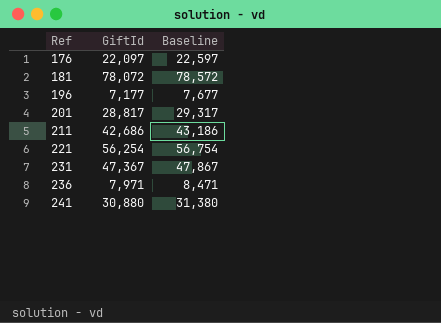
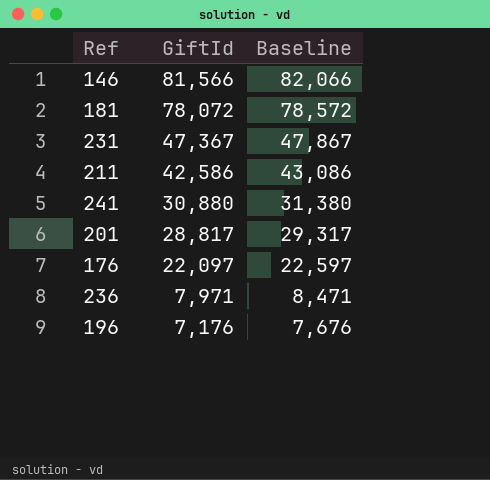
row order: Ref ascending -> GiftId descending
row 221: 56,254 | 56,754 -> none
row 146: none -> 81,566 | 82,066
211 | GiftId: 42,686 -> 42,586
211 | Baseline: 43,186 -> 43,086
196 | GiftId: 7,177 -> 7,176
196 | Baseline: 7,677 -> 7,676

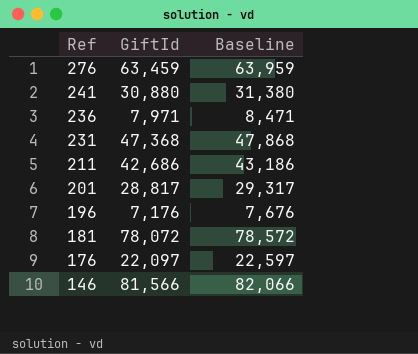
row order: GiftId descending -> Ref descending
row 276: none -> 63,459 | 63,959
231 | GiftId: 47,367 -> 47,368
231 | Baseline: 47,867 -> 47,868
211 | GiftId: 42,586 -> 42,686
211 | Baseline: 43,086 -> 43,186

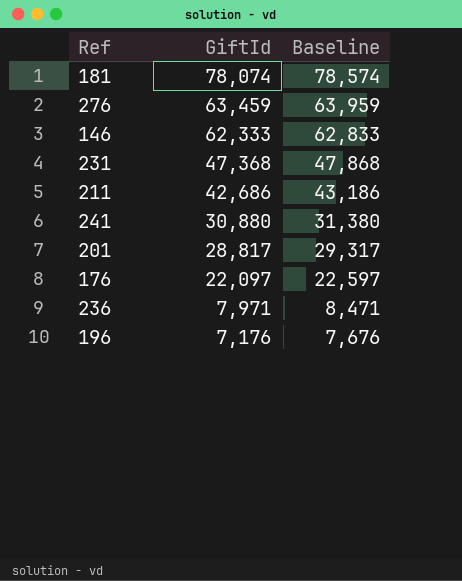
row order: Ref descending -> GiftId descending
181 | GiftId: 78,072 -> 78,074
181 | Baseline: 78,572 -> 78,574
146 | GiftId: 81,566 -> 62,333
146 | Baseline: 82,066 -> 62,833

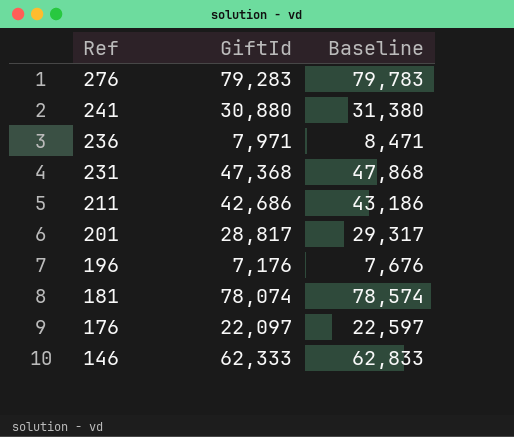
row order: GiftId descending -> Ref descending
276 | GiftId: 63,459 -> 79,283
276 | Baseline: 63,959 -> 79,783

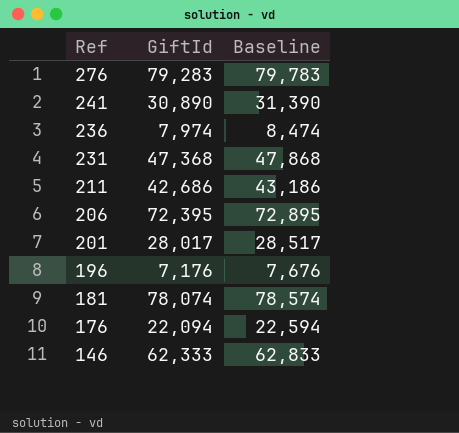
241 | GiftId: 30,880 -> 30,890
241 | Baseline: 31,380 -> 31,390
236 | GiftId: 7,971 -> 7,974
236 | Baseline: 8,471 -> 8,474
row 206: none -> 72,395 | 72,895
201 | GiftId: 28,817 -> 28,017
201 | Baseline: 29,317 -> 28,517
176 | GiftId: 22,097 -> 22,094
176 | Baseline: 22,597 -> 22,594

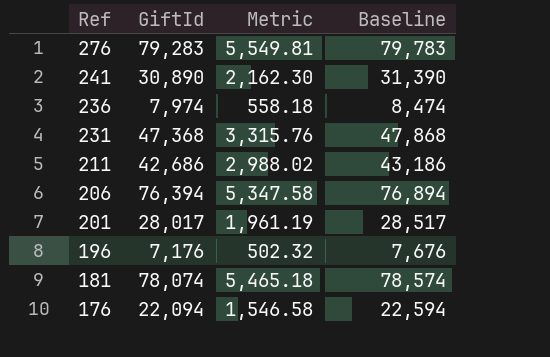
column Metric | formula: none -> [GiftId] * 0.07
row 146: 62,333 | 62,833 -> none
206 | GiftId: 72,395 -> 76,394
206 | Baseline: 72,895 -> 76,894

